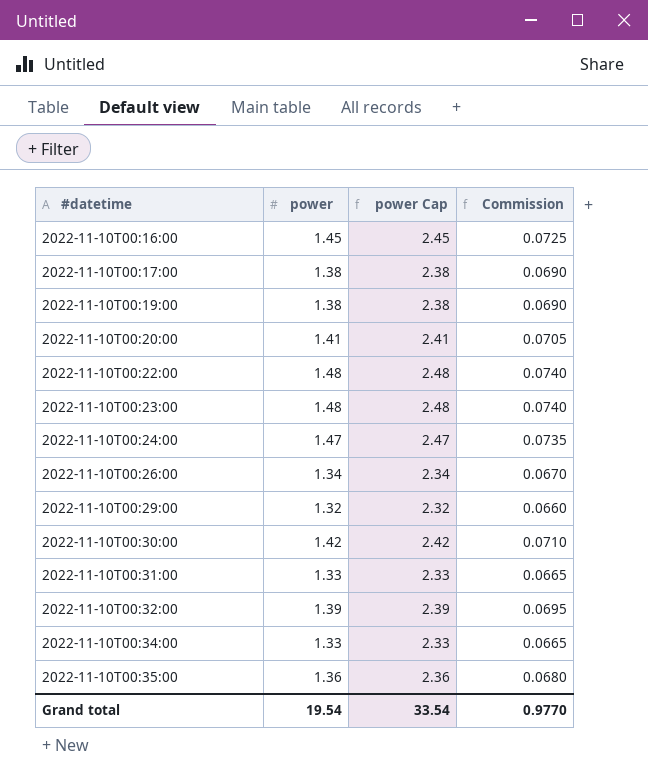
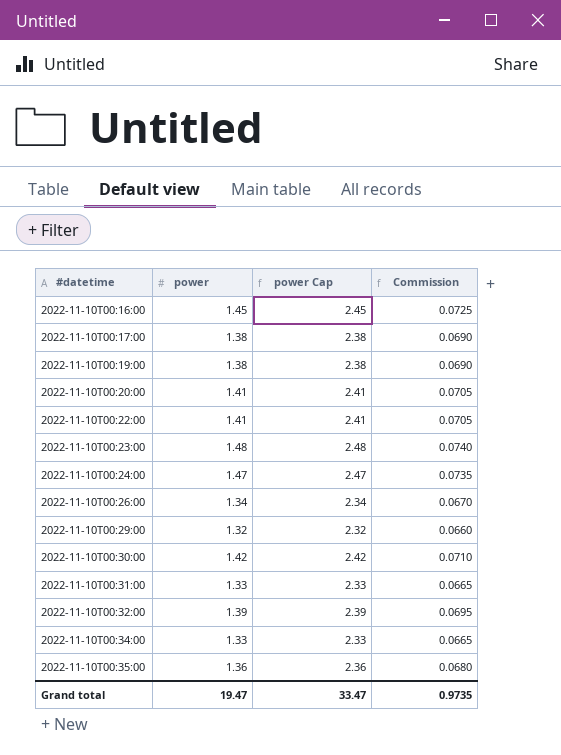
2022-11-10T00:22:00 | power: 1.48 -> 1.41
2022-11-10T00:22:00 | power Cap: 2.48 -> 2.41
2022-11-10T00:22:00 | Commission: 0.0740 -> 0.0705
Grand total | power: 19.54 -> 19.47
Grand total | power Cap: 33.54 -> 33.47
Grand total | Commission: 0.9770 -> 0.9735

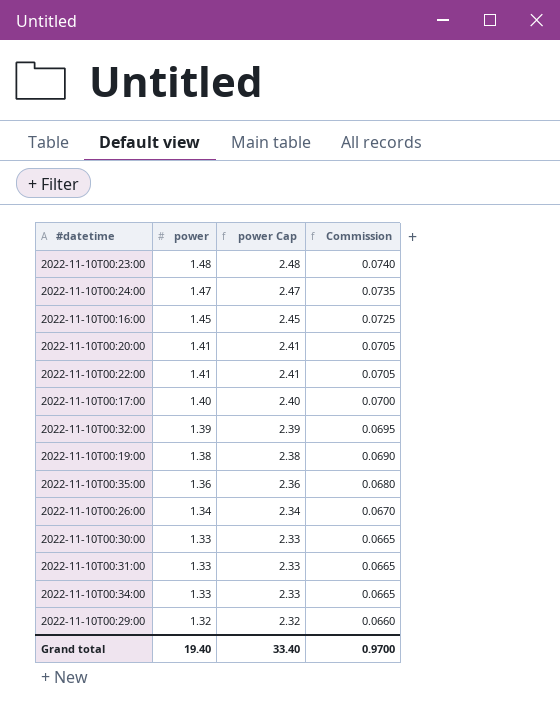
row order: #datetime ascending -> power descending
2022-11-10T00:17:00 | power: 1.38 -> 1.40
2022-11-10T00:17:00 | power Cap: 2.38 -> 2.40
2022-11-10T00:17:00 | Commission: 0.0690 -> 0.0700
2022-11-10T00:30:00 | power: 1.42 -> 1.33
2022-11-10T00:30:00 | power Cap: 2.42 -> 2.33
2022-11-10T00:30:00 | Commission: 0.0710 -> 0.0665
Grand total | power: 19.47 -> 19.40
Grand total | power Cap: 33.47 -> 33.40
Grand total | Commission: 0.9735 -> 0.9700

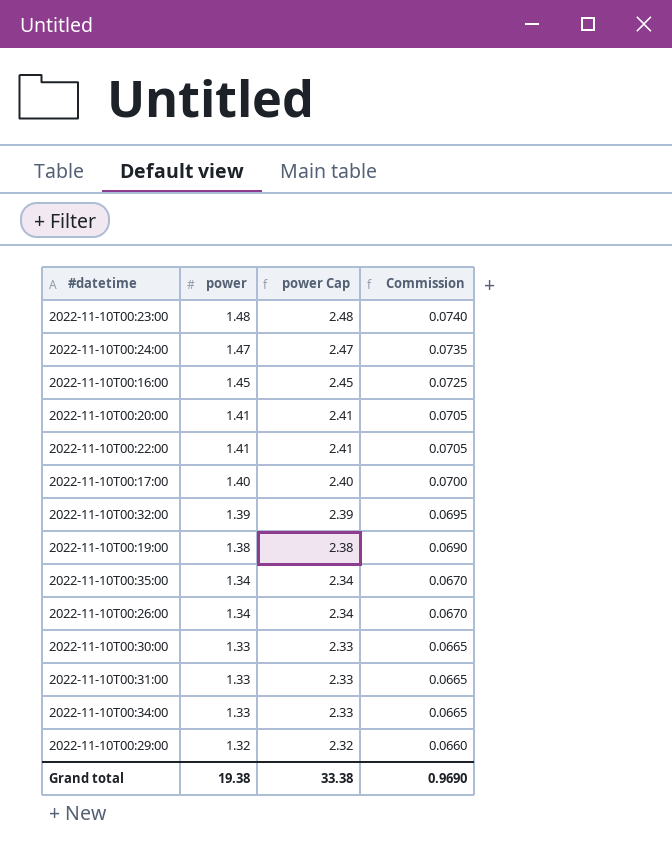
2022-11-10T00:35:00 | power: 1.36 -> 1.34
2022-11-10T00:35:00 | power Cap: 2.36 -> 2.34
2022-11-10T00:35:00 | Commission: 0.0680 -> 0.0670
Grand total | power: 19.40 -> 19.38
Grand total | power Cap: 33.40 -> 33.38
Grand total | Commission: 0.9700 -> 0.9690

